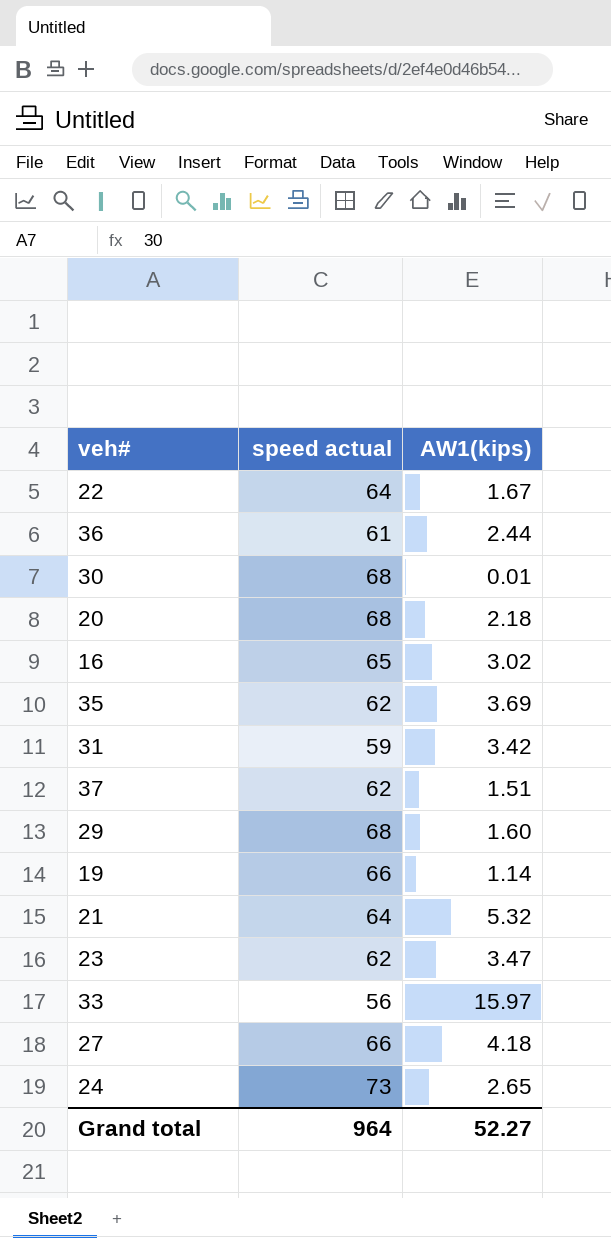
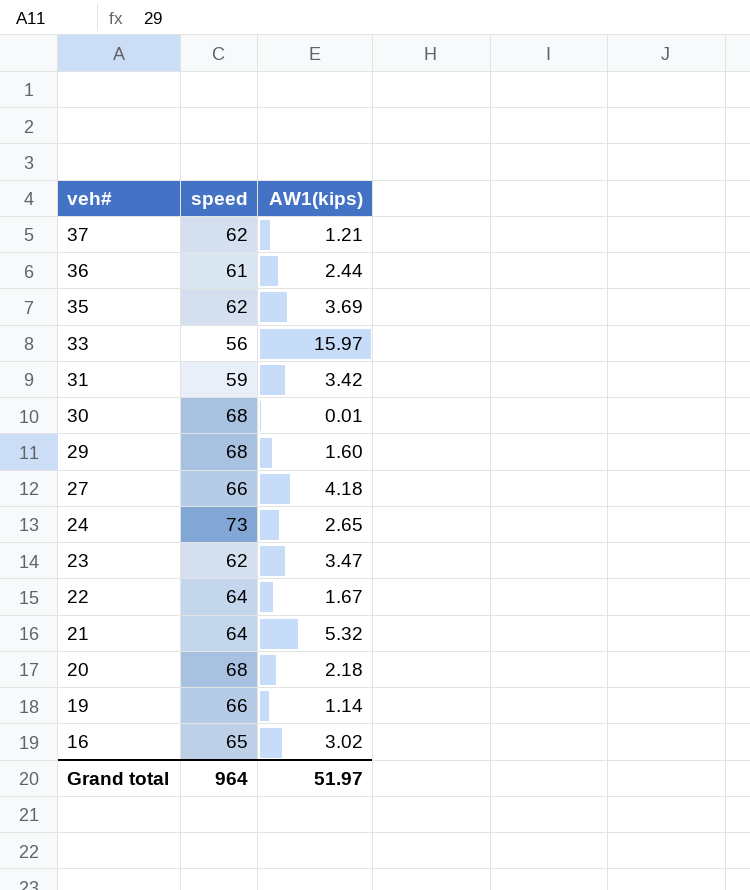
row order: none -> veh# descending
column name: speed actual -> speed
37 | AW1(kips): 1.51 -> 1.21
Grand total | AW1(kips): 52.27 -> 51.97

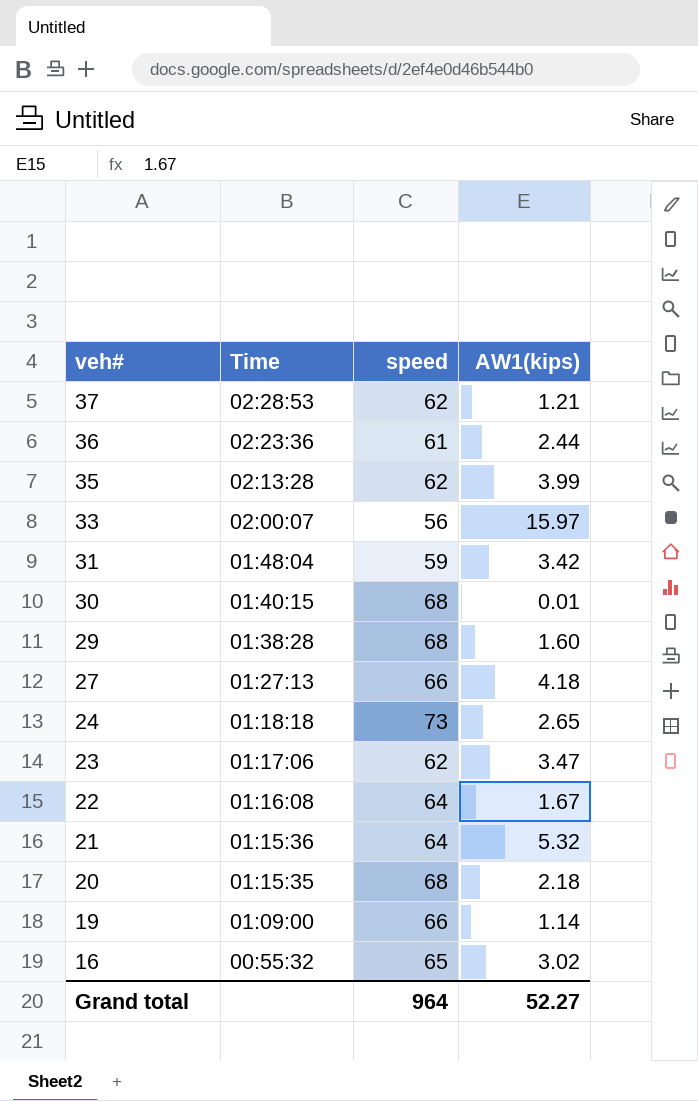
column Time | position: none -> 2
35 | AW1(kips): 3.69 -> 3.99
Grand total | AW1(kips): 51.97 -> 52.27

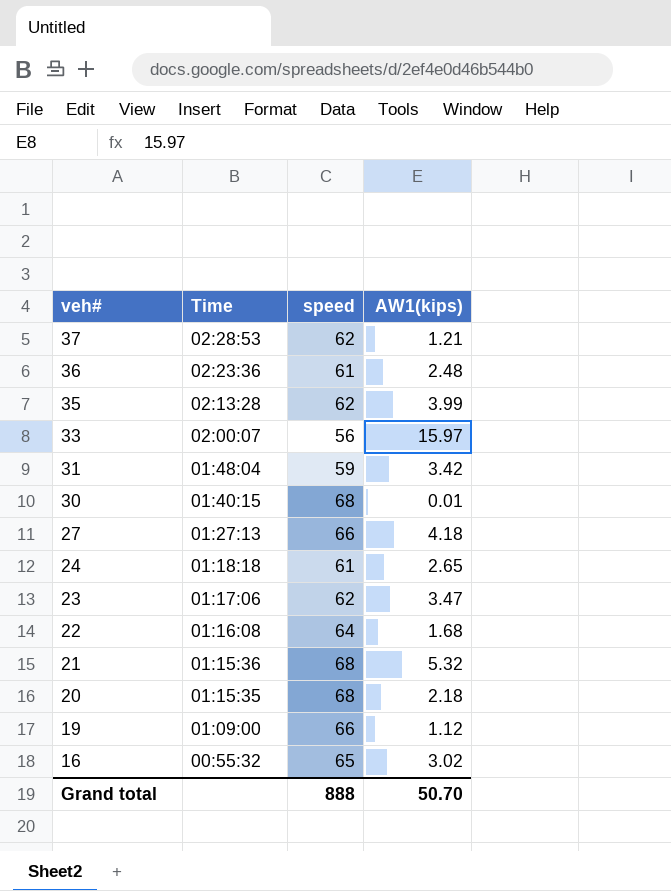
row 29: 01:38:28 | 68 | 1.60 -> none
36 | AW1(kips): 2.44 -> 2.48
24 | speed: 73 -> 61
22 | AW1(kips): 1.67 -> 1.68
21 | speed: 64 -> 68
19 | AW1(kips): 1.14 -> 1.12
Grand total | speed: 964 -> 888
Grand total | AW1(kips): 52.27 -> 50.70

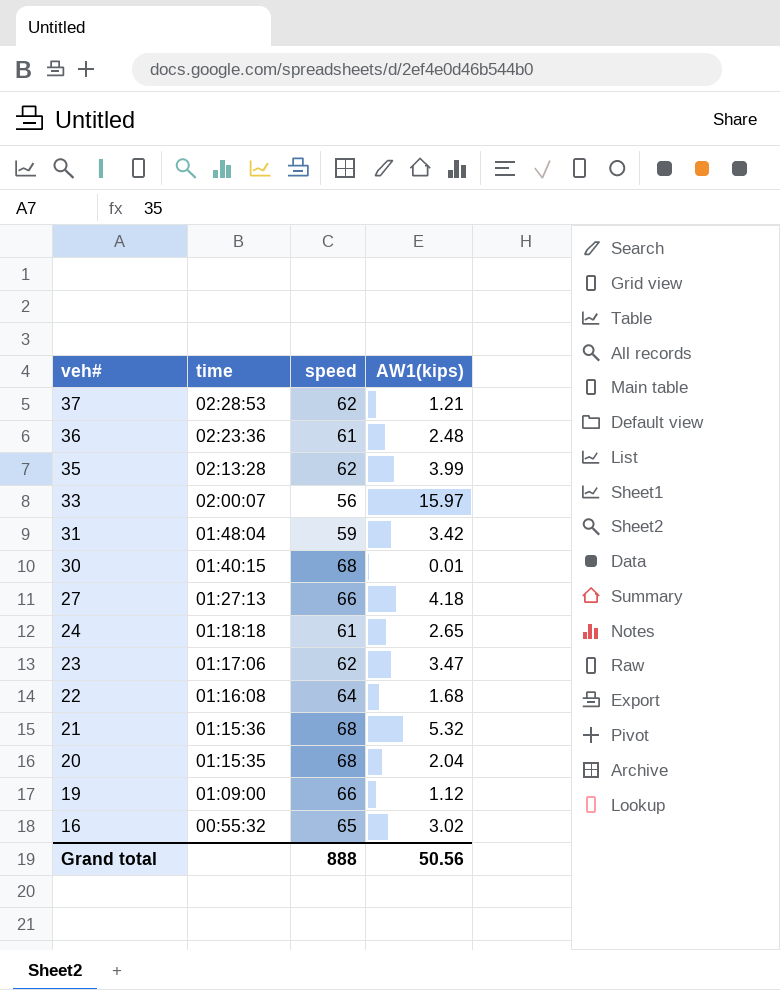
column name: Time -> time
20 | AW1(kips): 2.18 -> 2.04
Grand total | AW1(kips): 50.70 -> 50.56

